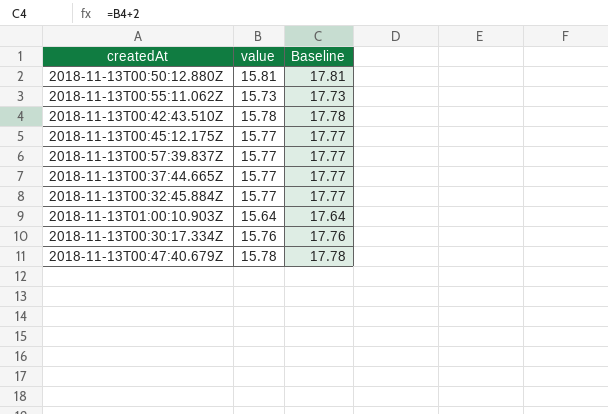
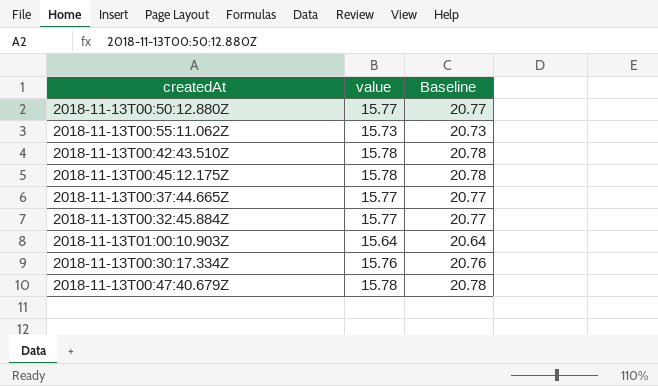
column Baseline | formula: [value] + 2 -> [value] + 5
row 2018-11-13T00:57:39.837Z: 15.77 | 17.77 -> none
2018-11-13T00:50:12.880Z | value: 15.81 -> 15.77
2018-11-13T00:45:12.175Z | value: 15.77 -> 15.78

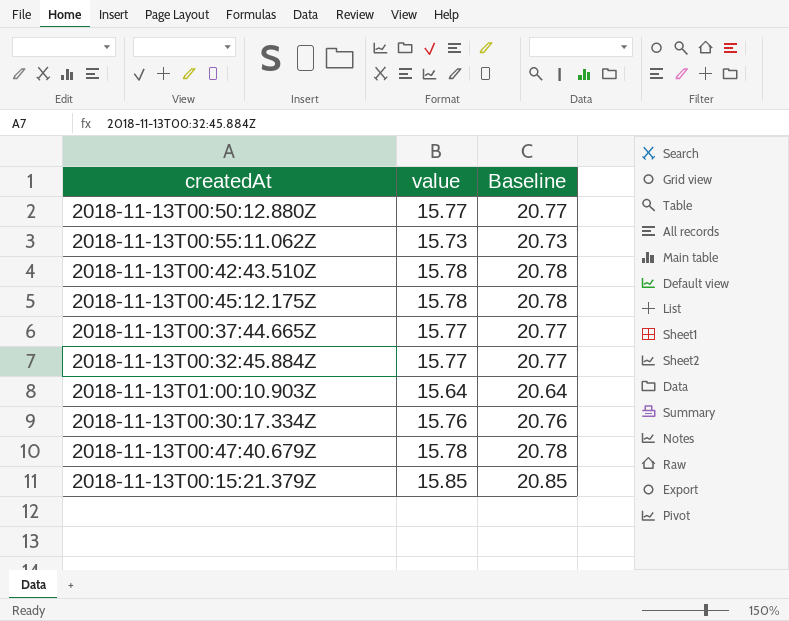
row 2018-11-13T00:15:21.379Z: none -> 15.85 | 20.85

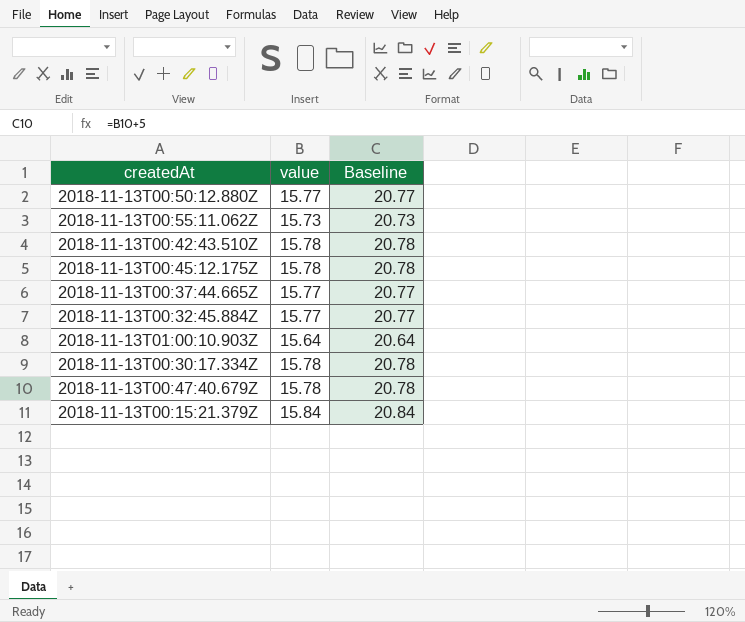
2018-11-13T00:30:17.334Z | value: 15.76 -> 15.78
2018-11-13T00:30:17.334Z | Baseline: 20.76 -> 20.78
2018-11-13T00:15:21.379Z | value: 15.85 -> 15.84
2018-11-13T00:15:21.379Z | Baseline: 20.85 -> 20.84

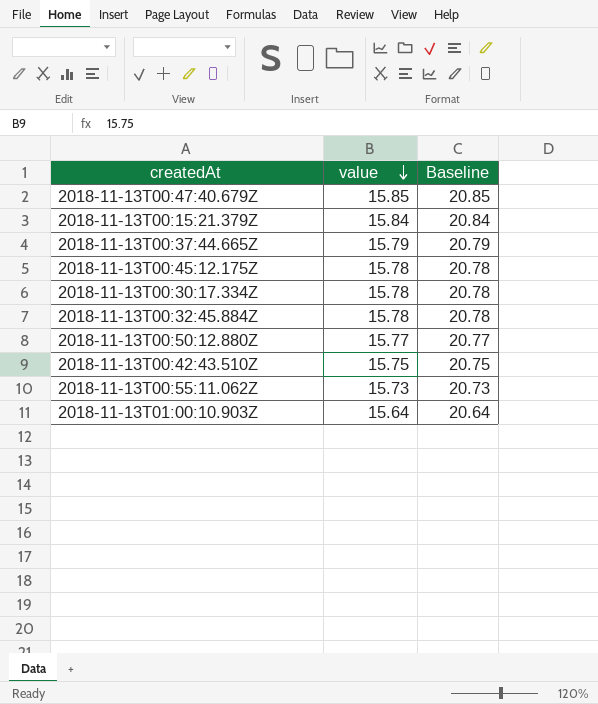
row order: none -> value descending
2018-11-13T00:47:40.679Z | value: 15.78 -> 15.85
2018-11-13T00:47:40.679Z | Baseline: 20.78 -> 20.85
2018-11-13T00:37:44.665Z | value: 15.77 -> 15.79
2018-11-13T00:37:44.665Z | Baseline: 20.77 -> 20.79
2018-11-13T00:32:45.884Z | value: 15.77 -> 15.78
2018-11-13T00:32:45.884Z | Baseline: 20.77 -> 20.78
2018-11-13T00:42:43.510Z | value: 15.78 -> 15.75
2018-11-13T00:42:43.510Z | Baseline: 20.78 -> 20.75

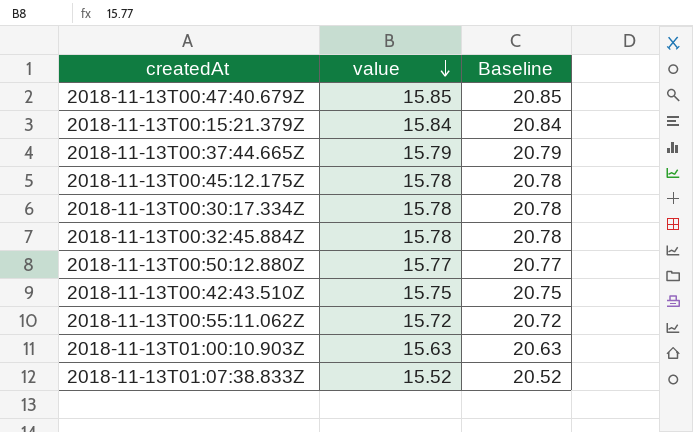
2018-11-13T00:55:11.062Z | value: 15.73 -> 15.72
2018-11-13T00:55:11.062Z | Baseline: 20.73 -> 20.72
2018-11-13T01:00:10.903Z | value: 15.64 -> 15.63
2018-11-13T01:00:10.903Z | Baseline: 20.64 -> 20.63
row 2018-11-13T01:07:38.833Z: none -> 15.52 | 20.52

